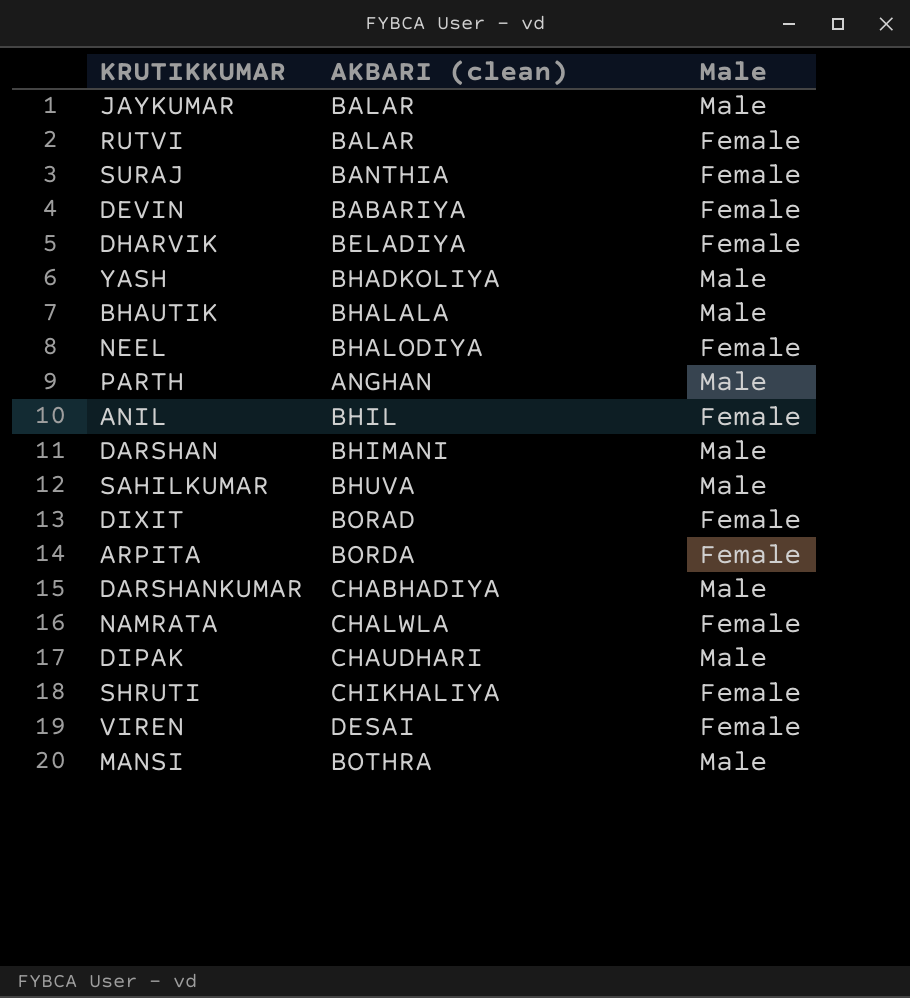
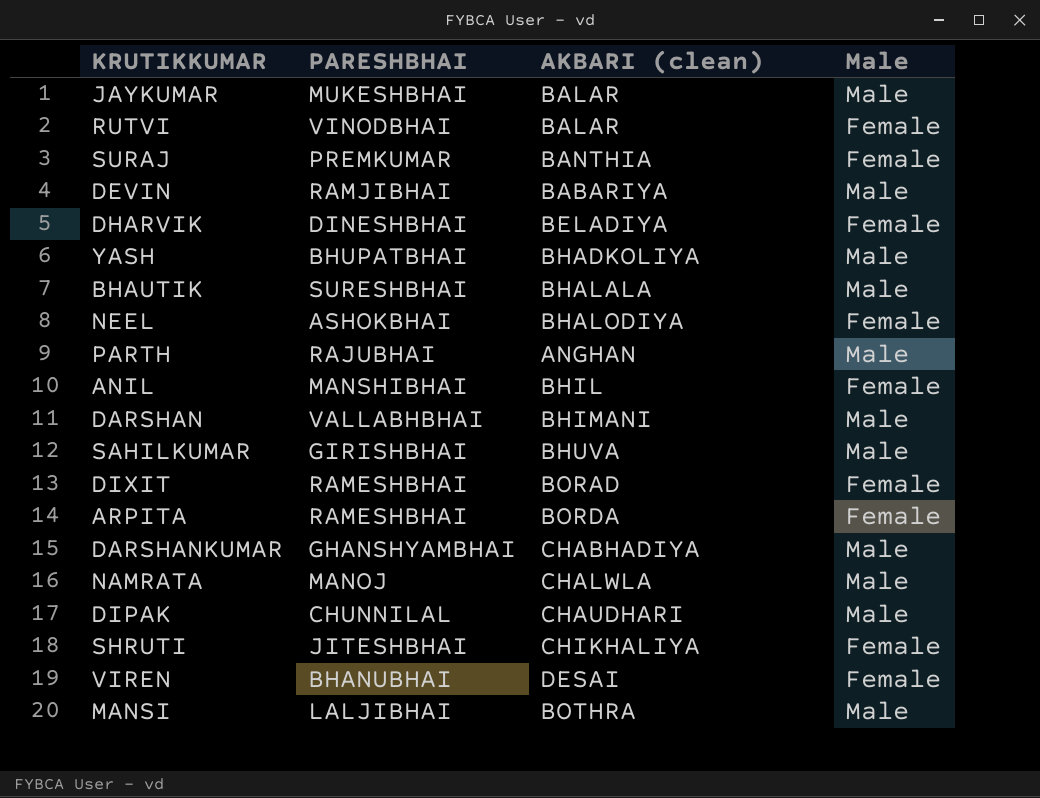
column PARESHBHAI | position: none -> 2
DEVIN | Male: Female -> Male
NAMRATA | Male: Female -> Male

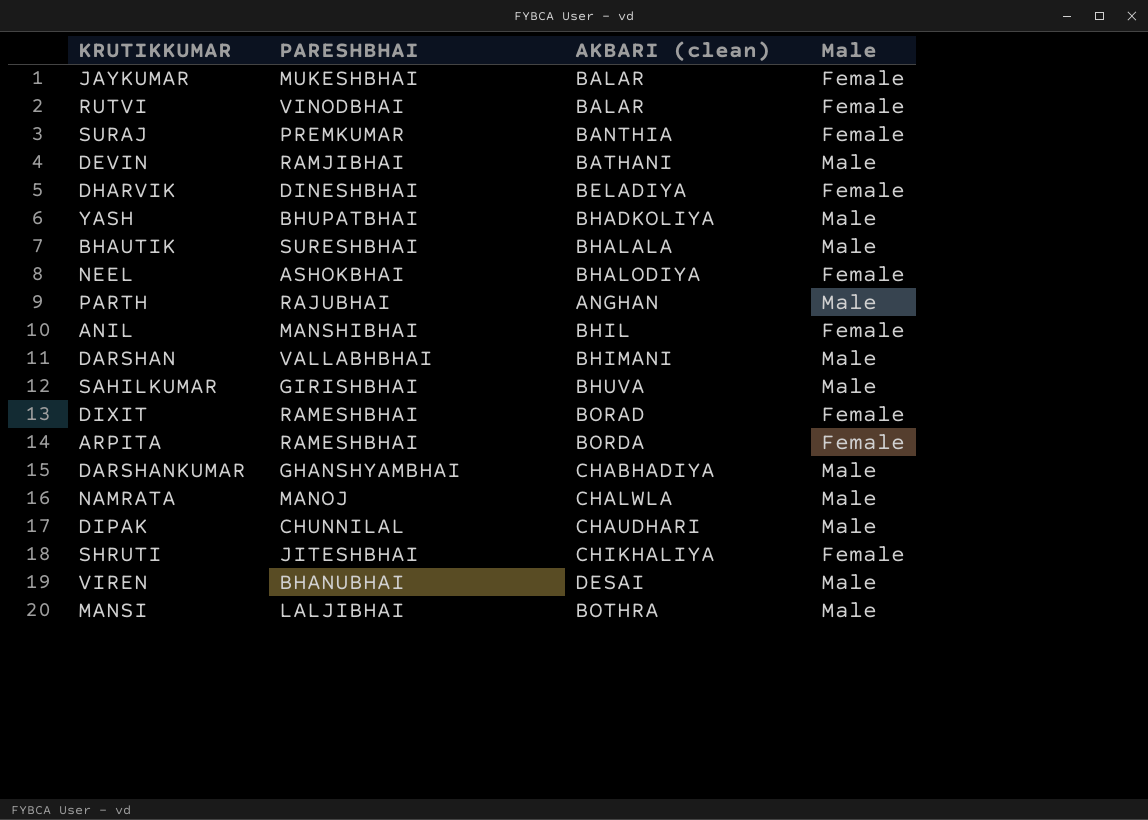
JAYKUMAR | Male: Male -> Female
DEVIN | AKBARI (clean): BABARIYA -> BATHANI
VIREN | Male: Female -> Male

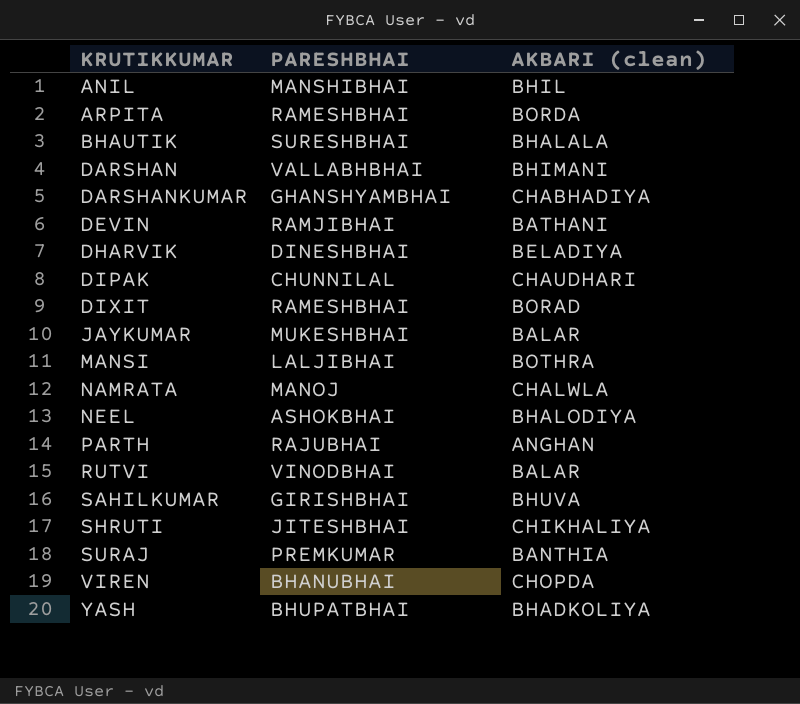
row order: none -> KRUTIKKUMAR ascending
column Male | position: 4 -> none
VIREN | AKBARI (clean): DESAI -> CHOPDA

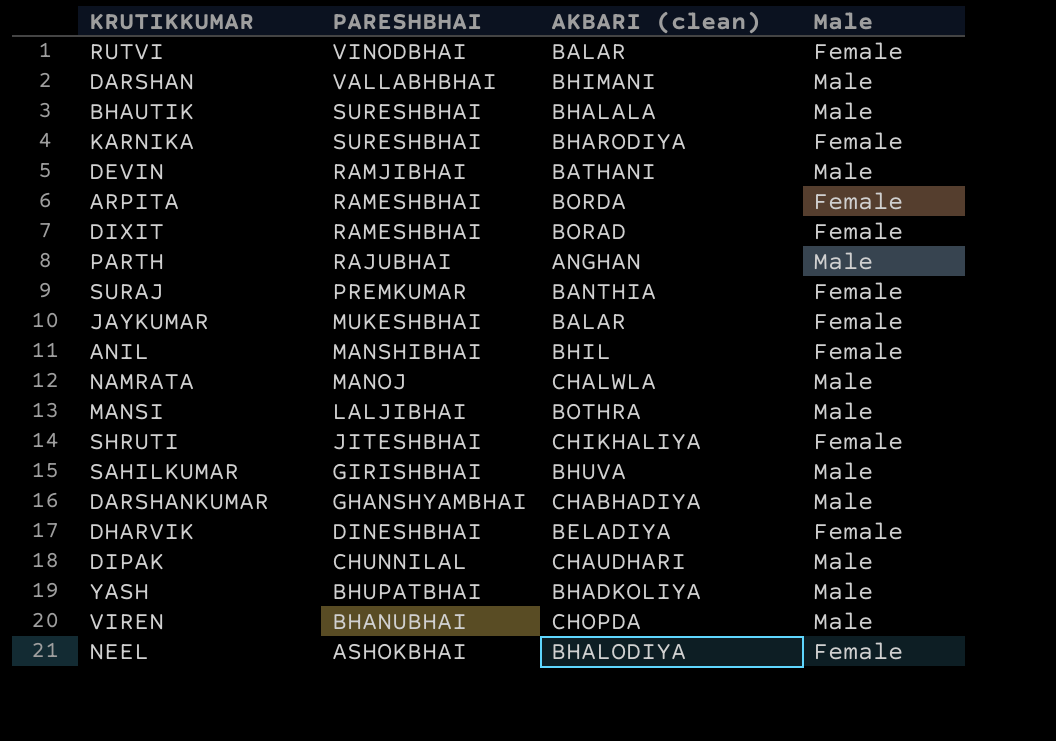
row order: KRUTIKKUMAR ascending -> PARESHBHAI descending
column Male | position: none -> 4
row KARNIKA: none -> SURESHBHAI | BHARODIYA | Female

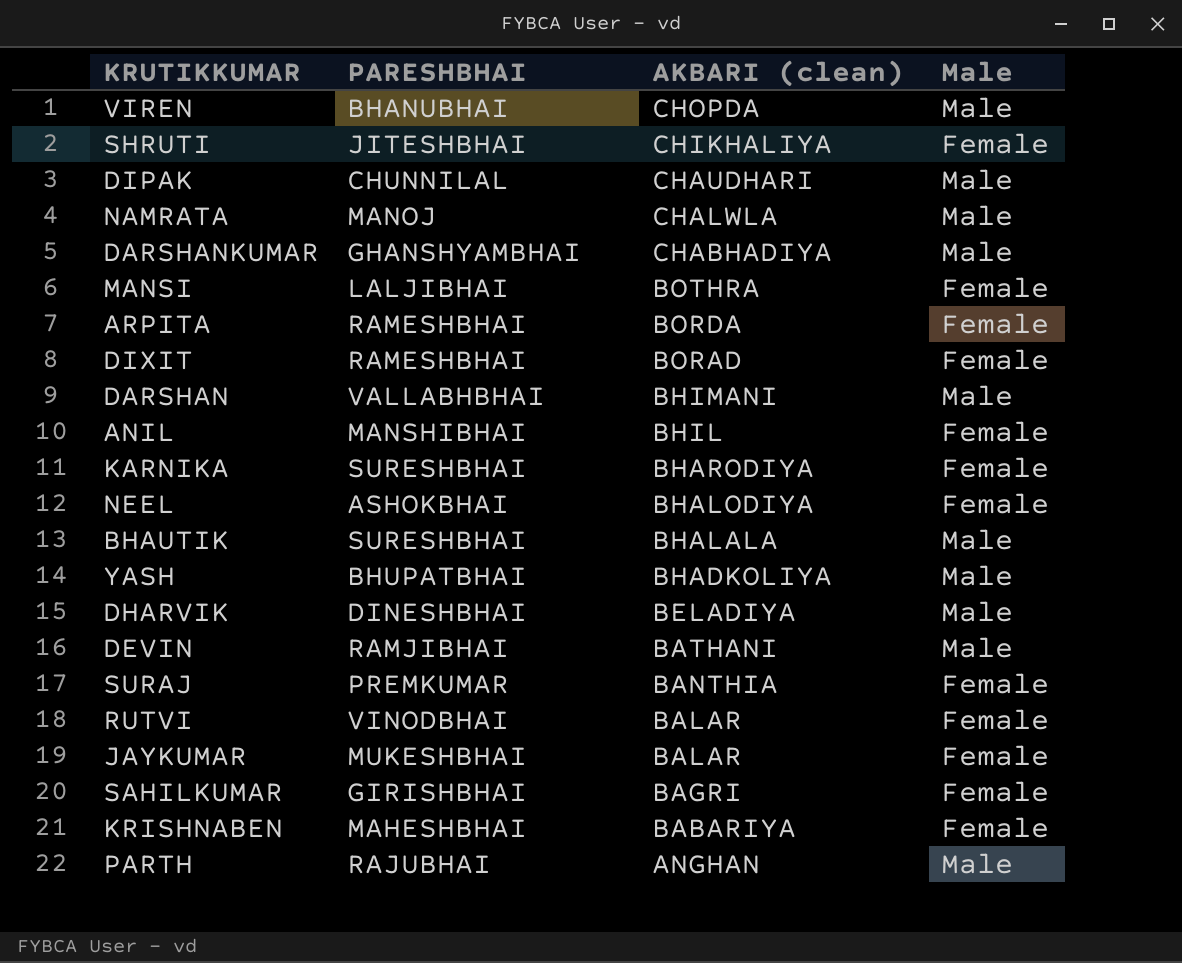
row order: PARESHBHAI descending -> AKBARI (clean) descending
MANSI | Male: Male -> Female
DHARVIK | Male: Female -> Male
SAHILKUMAR | AKBARI (clean): BHUVA -> BAGRI
SAHILKUMAR | Male: Male -> Female
row KRISHNABEN: none -> MAHESHBHAI | BABARIYA | Female

